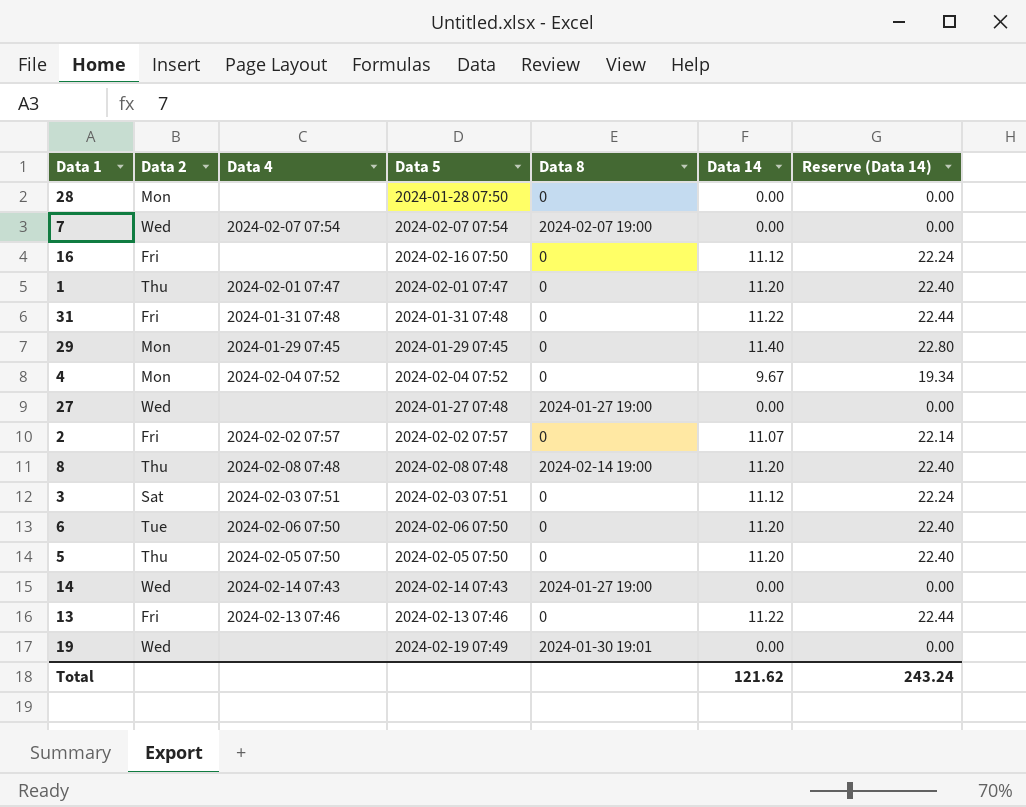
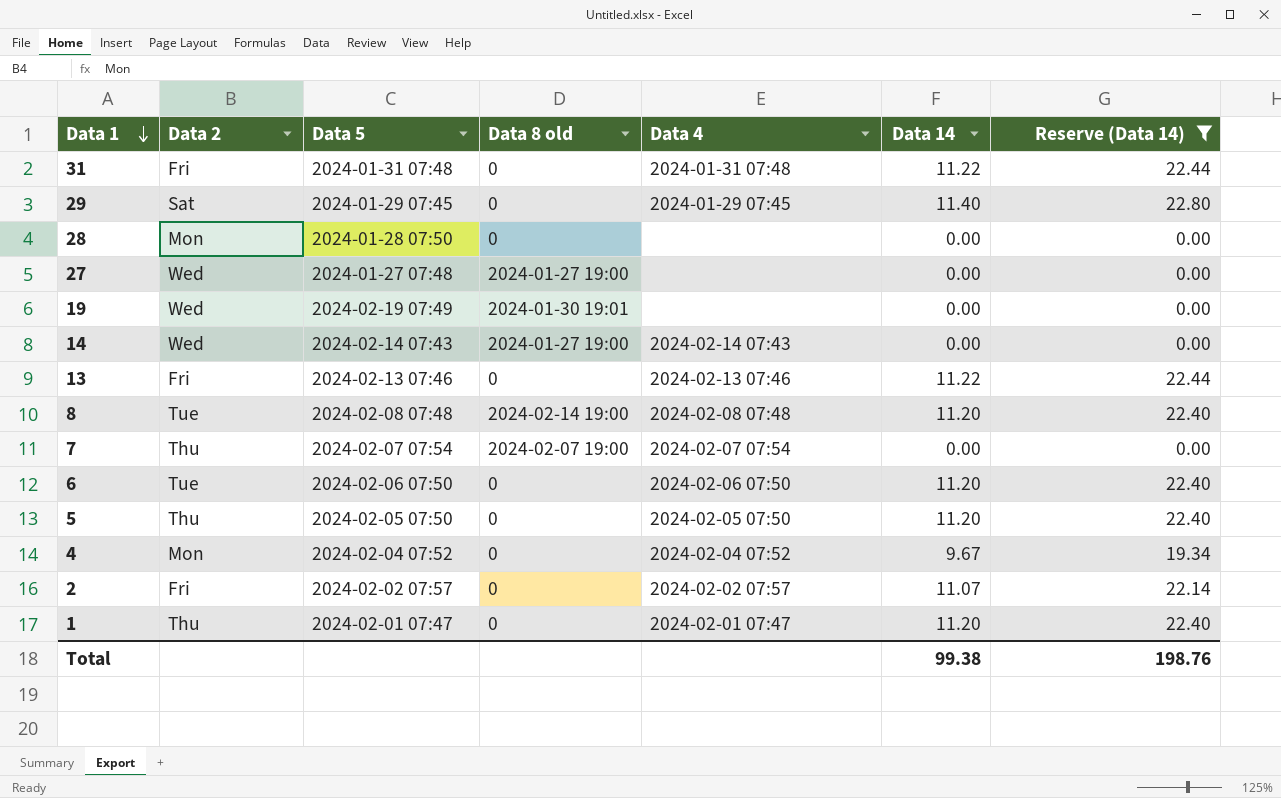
filter: none -> Reserve (Data 14) != 22.24
row order: none -> Data 1 descending
column name: Data 8 -> Data 8 old
column Data 4 | position: 3 -> 5
29 | Data 2: Mon -> Sat
8 | Data 2: Thu -> Tue
7 | Data 2: Wed -> Thu
Total | Data 14: 121.62 -> 99.38
Total | Reserve (Data 14): 243.24 -> 198.76

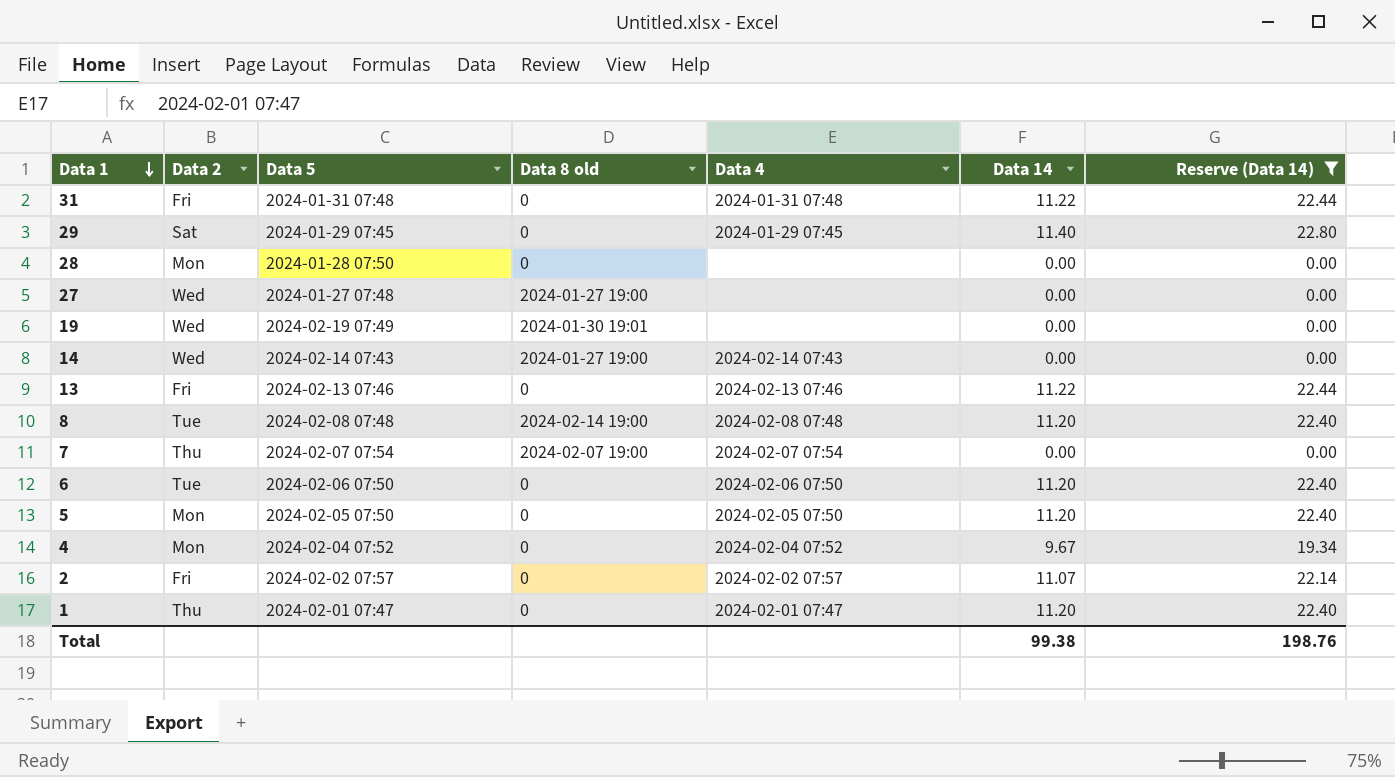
5 | Data 2: Thu -> Mon

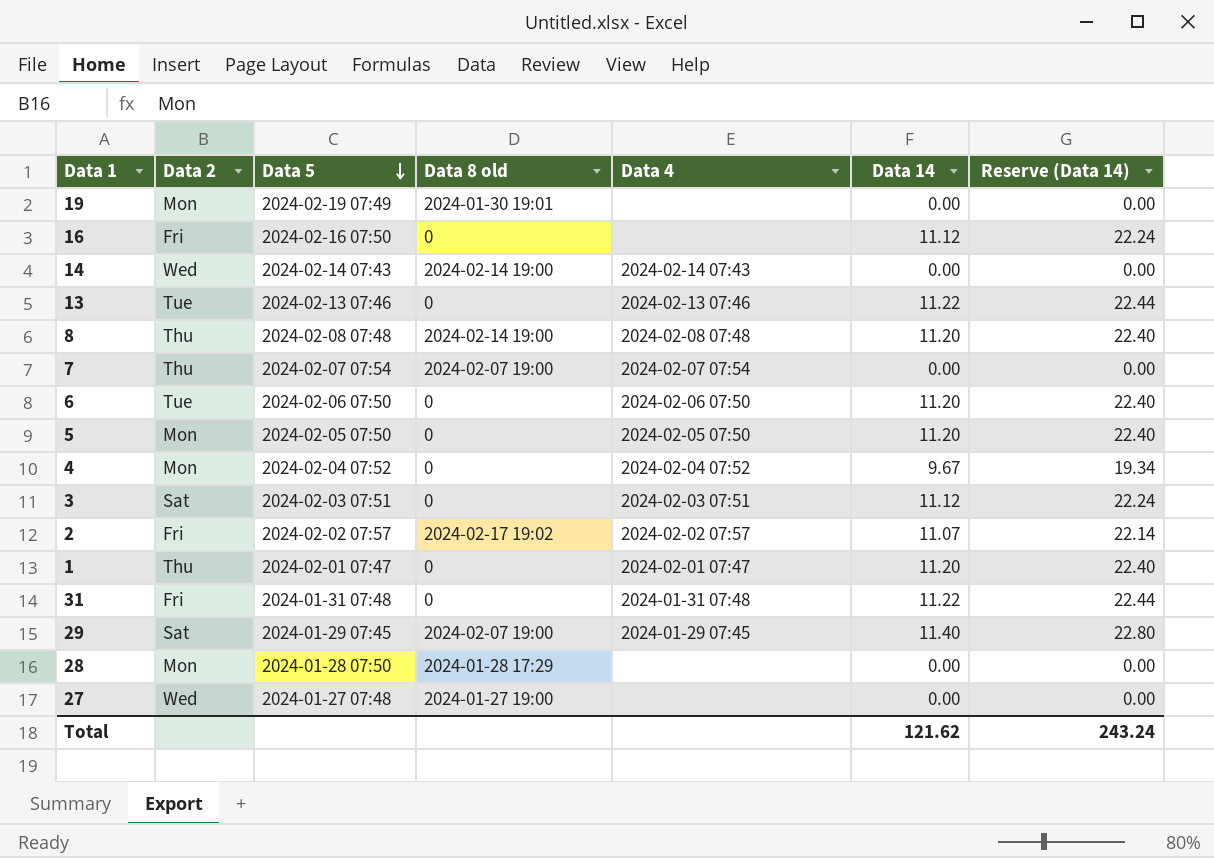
filter: Reserve (Data 14) != 22.24 -> none
row order: Data 1 descending -> Data 5 descending
19 | Data 2: Wed -> Mon
14 | Data 8 old: 2024-01-27 19:00 -> 2024-02-14 19:00
13 | Data 2: Fri -> Tue
8 | Data 2: Tue -> Thu
2 | Data 8 old: 0 -> 2024-02-17 19:02
29 | Data 8 old: 0 -> 2024-02-07 19:00
28 | Data 8 old: 0 -> 2024-01-28 17:29
Total | Data 14: 99.38 -> 121.62
Total | Reserve (Data 14): 198.76 -> 243.24

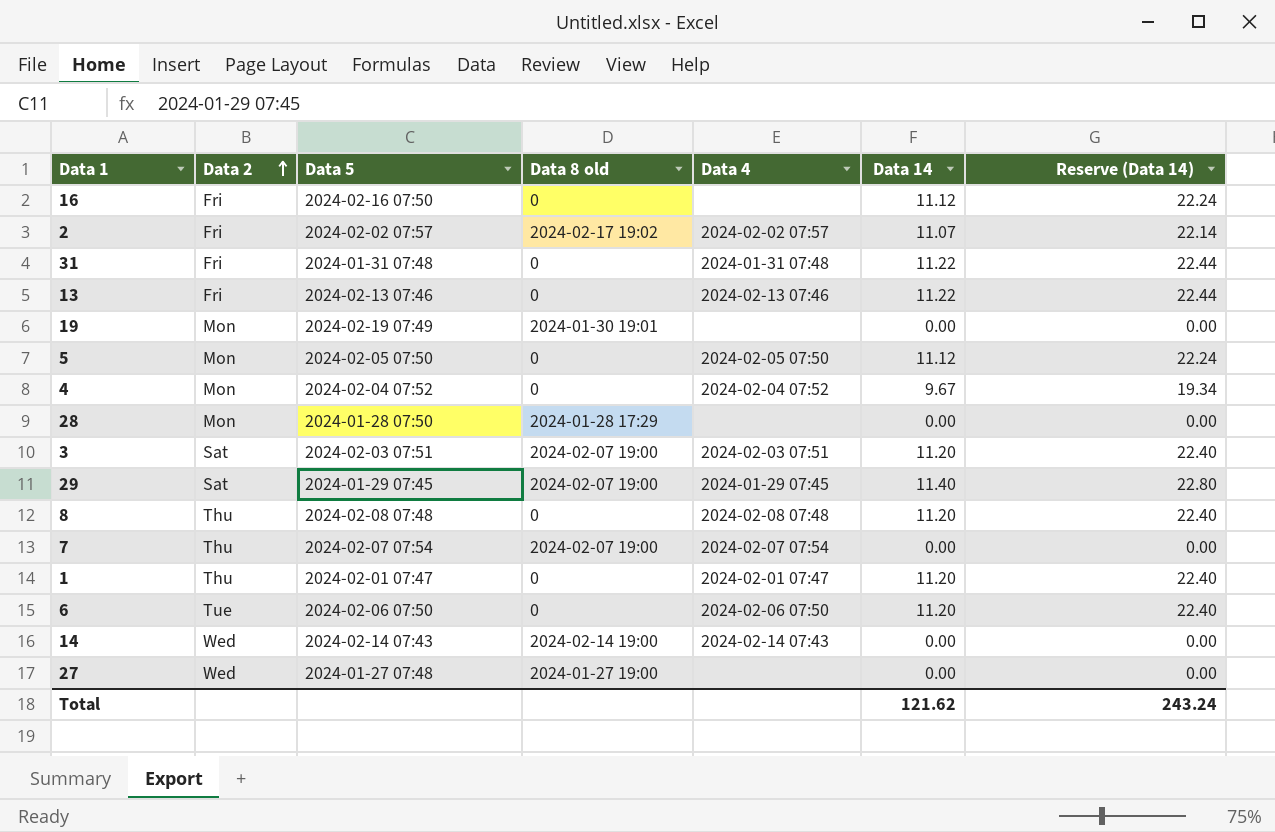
row order: Data 5 descending -> Data 2 ascending
13 | Data 2: Tue -> Fri
5 | Data 14: 11.20 -> 11.12
5 | Reserve (Data 14): 22.40 -> 22.24
3 | Data 8 old: 0 -> 2024-02-07 19:00
3 | Data 14: 11.12 -> 11.20
3 | Reserve (Data 14): 22.24 -> 22.40
8 | Data 8 old: 2024-02-14 19:00 -> 0

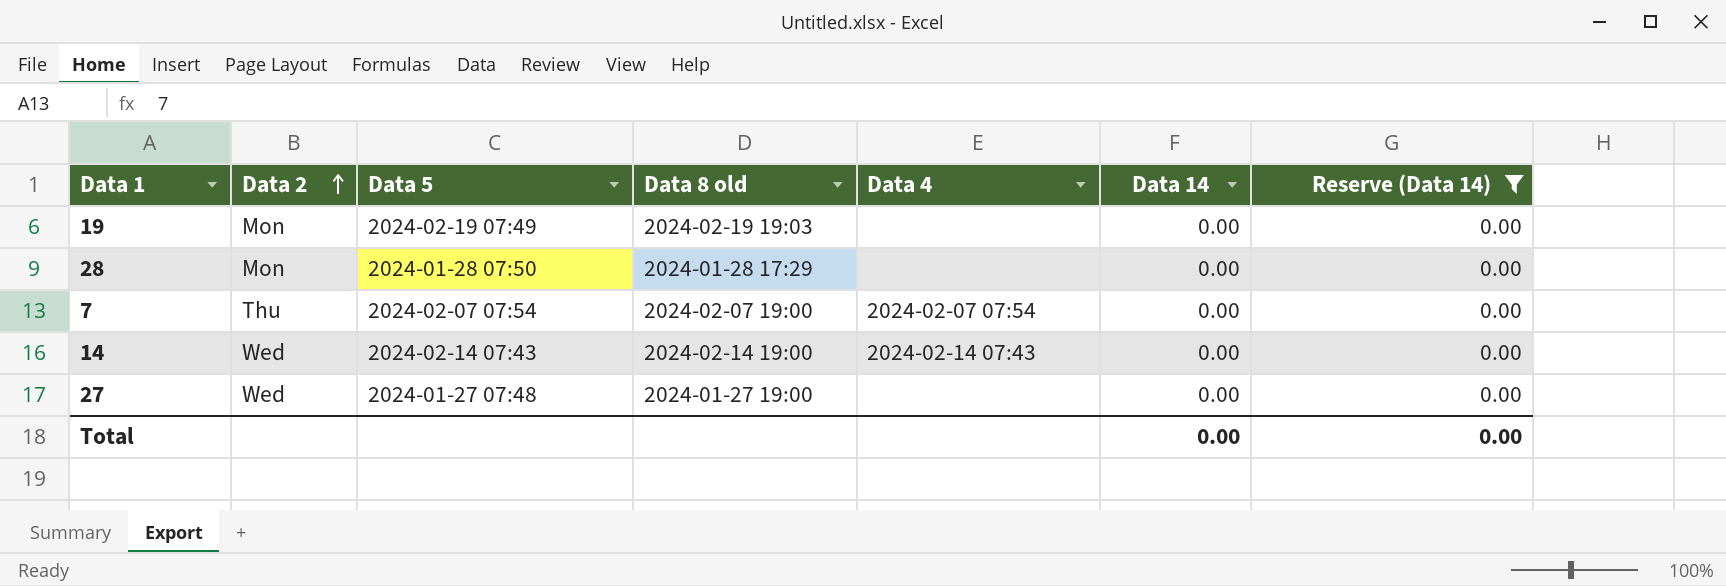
filter: none -> Reserve (Data 14) = 0.00
19 | Data 8 old: 2024-01-30 19:01 -> 2024-02-19 19:03
Total | Data 14: 121.62 -> 0.00
Total | Reserve (Data 14): 243.24 -> 0.00

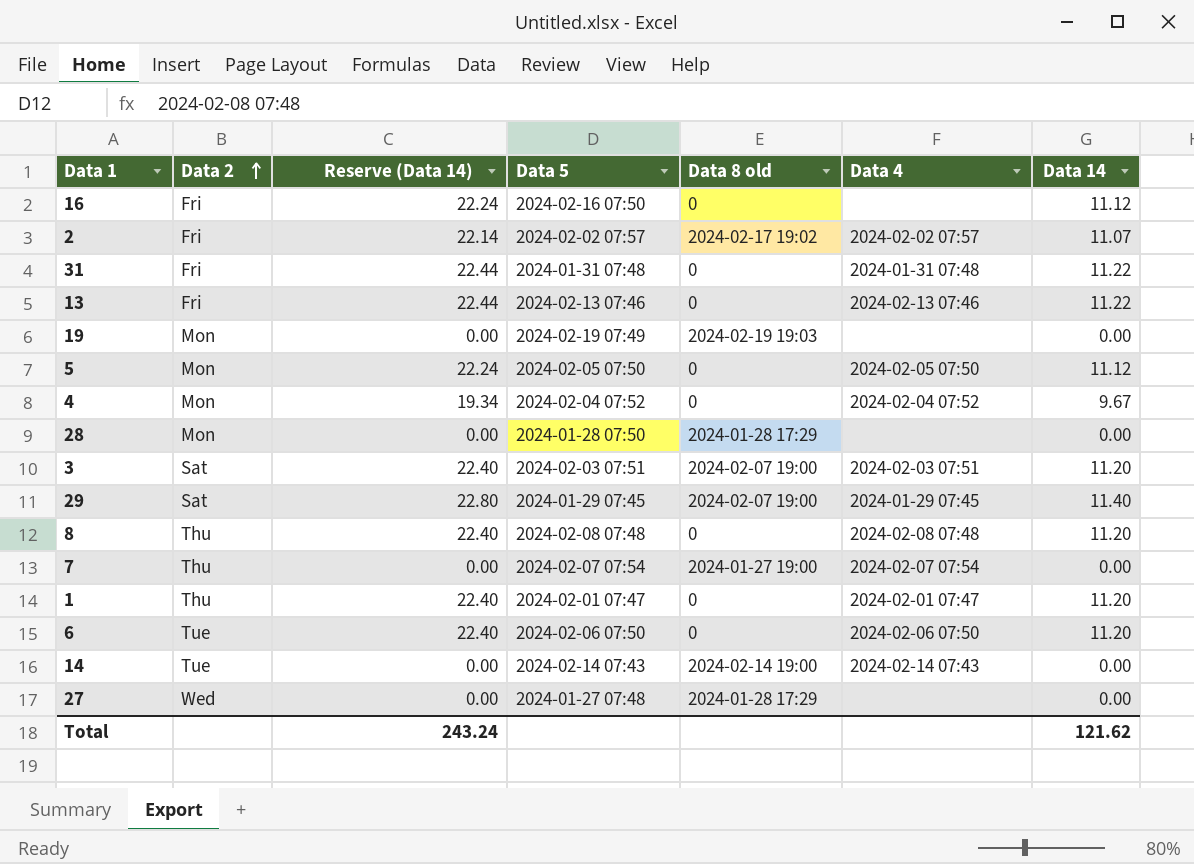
filter: Reserve (Data 14) = 0.00 -> none
column Reserve (Data 14) | position: 7 -> 3
7 | Data 8 old: 2024-02-07 19:00 -> 2024-01-27 19:00
14 | Data 2: Wed -> Tue
27 | Data 8 old: 2024-01-27 19:00 -> 2024-01-28 17:29
Total | Reserve (Data 14): 0.00 -> 243.24
Total | Data 14: 0.00 -> 121.62

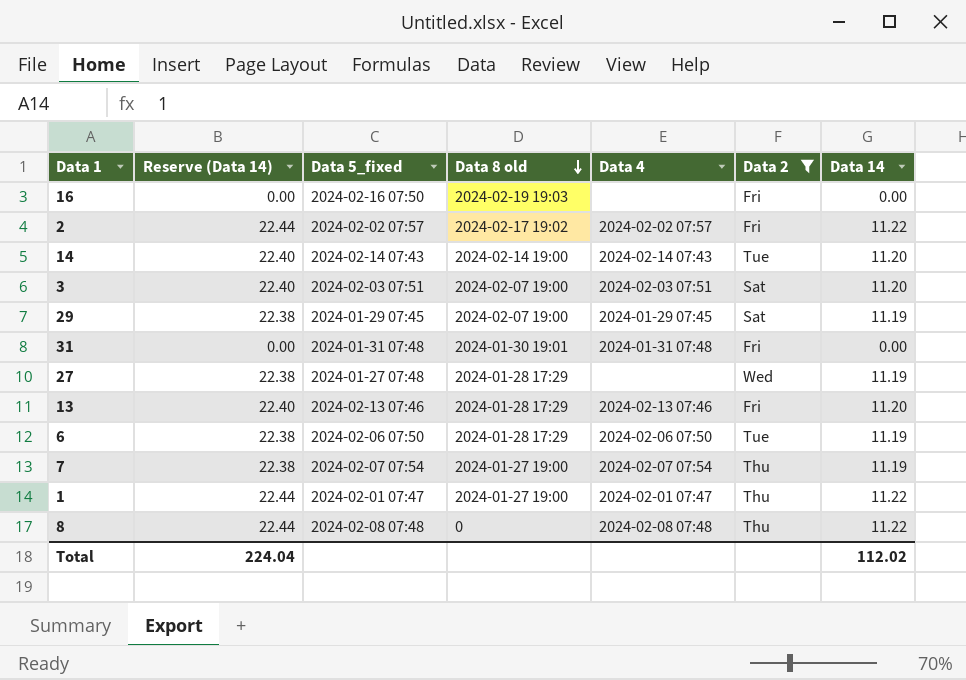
filter: none -> Data 2 != Mon
row order: Data 2 ascending -> Data 8 old descending
column name: Data 5 -> Data 5_fixed
column Data 2 | position: 2 -> 6
16 | Reserve (Data 14): 22.24 -> 0.00
16 | Data 8 old: 0 -> 2024-02-19 19:03
16 | Data 14: 11.12 -> 0.00
2 | Reserve (Data 14): 22.14 -> 22.44
2 | Data 14: 11.07 -> 11.22
14 | Reserve (Data 14): 0.00 -> 22.40
14 | Data 14: 0.00 -> 11.20
29 | Reserve (Data 14): 22.80 -> 22.38
29 | Data 14: 11.40 -> 11.19
31 | Reserve (Data 14): 22.44 -> 0.00
31 | Data 8 old: 0 -> 2024-01-30 19:01
31 | Data 14: 11.22 -> 0.00
27 | Reserve (Data 14): 0.00 -> 22.38
27 | Data 14: 0.00 -> 11.19
13 | Reserve (Data 14): 22.44 -> 22.40
13 | Data 8 old: 0 -> 2024-01-28 17:29
13 | Data 14: 11.22 -> 11.20
6 | Reserve (Data 14): 22.40 -> 22.38
6 | Data 8 old: 0 -> 2024-01-28 17:29
6 | Data 14: 11.20 -> 11.19
7 | Reserve (Data 14): 0.00 -> 22.38
7 | Data 14: 0.00 -> 11.19
1 | Reserve (Data 14): 22.40 -> 22.44
1 | Data 8 old: 0 -> 2024-01-27 19:00
1 | Data 14: 11.20 -> 11.22
8 | Reserve (Data 14): 22.40 -> 22.44
8 | Data 14: 11.20 -> 11.22
Total | Reserve (Data 14): 243.24 -> 224.04
Total | Data 14: 121.62 -> 112.02

